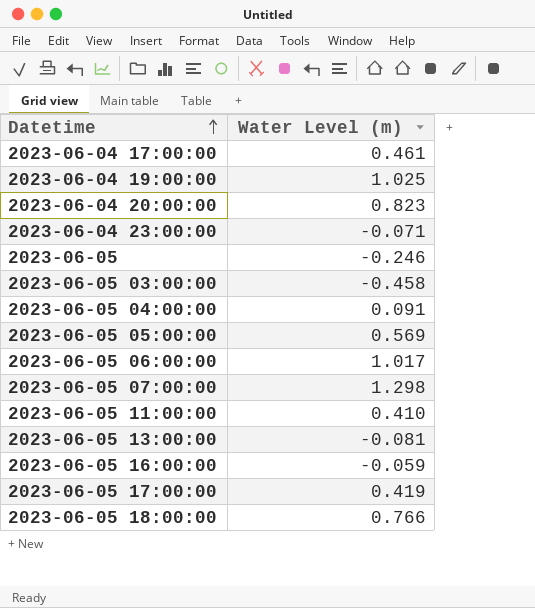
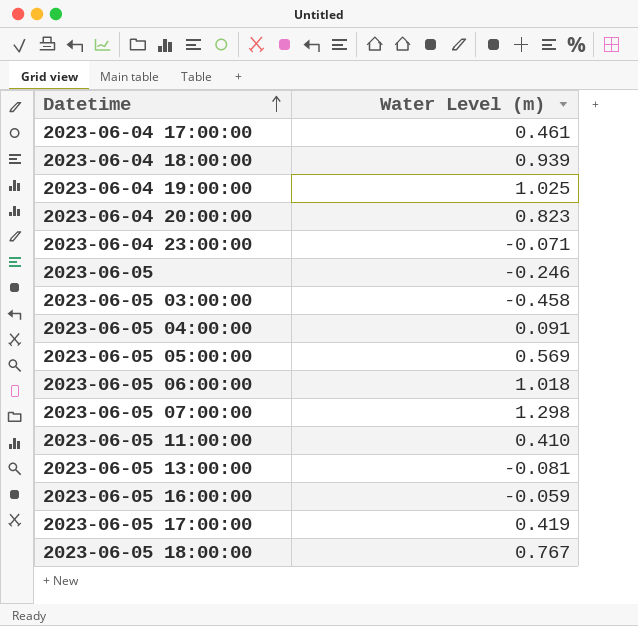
row 2023-06-04 18:00:00: none -> 0.939
2023-06-05 06:00:00 | Water Level (m): 1.017 -> 1.018
2023-06-05 18:00:00 | Water Level (m): 0.766 -> 0.767

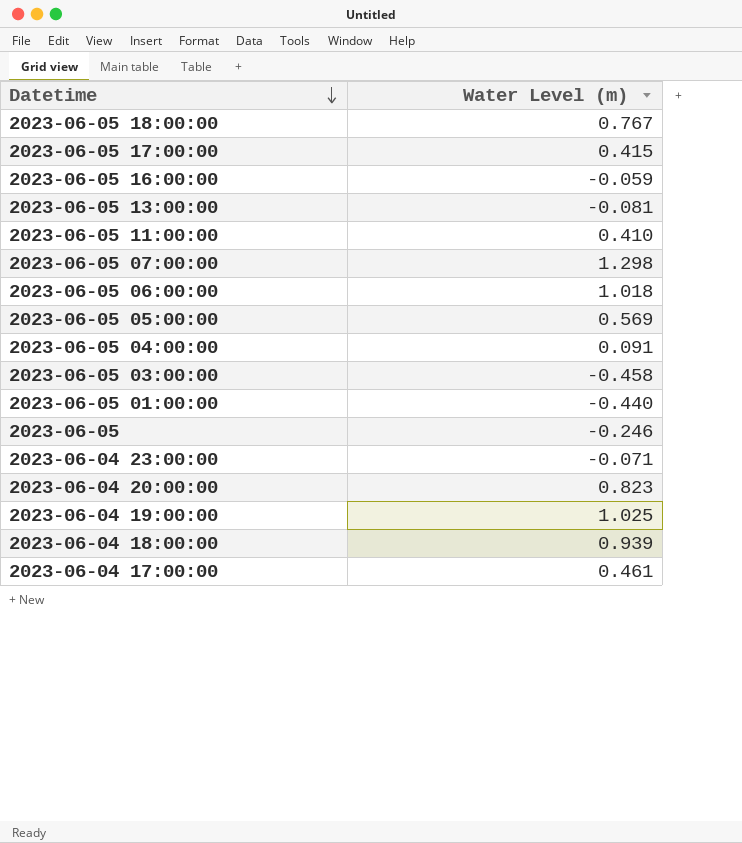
row order: Datetime ascending -> Datetime descending
2023-06-05 17:00:00 | Water Level (m): 0.419 -> 0.415
row 2023-06-05 01:00:00: none -> -0.440

